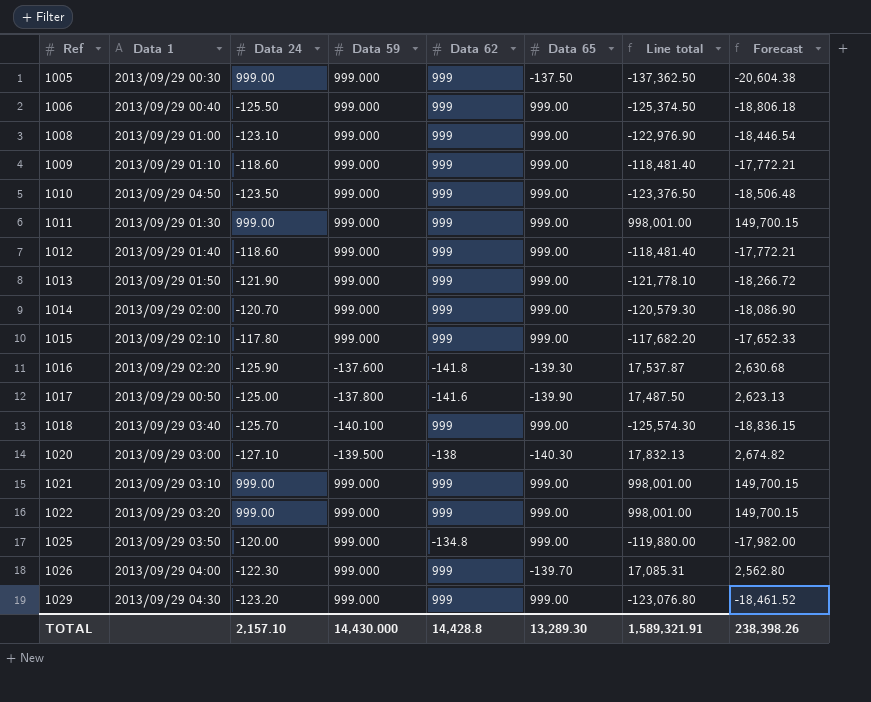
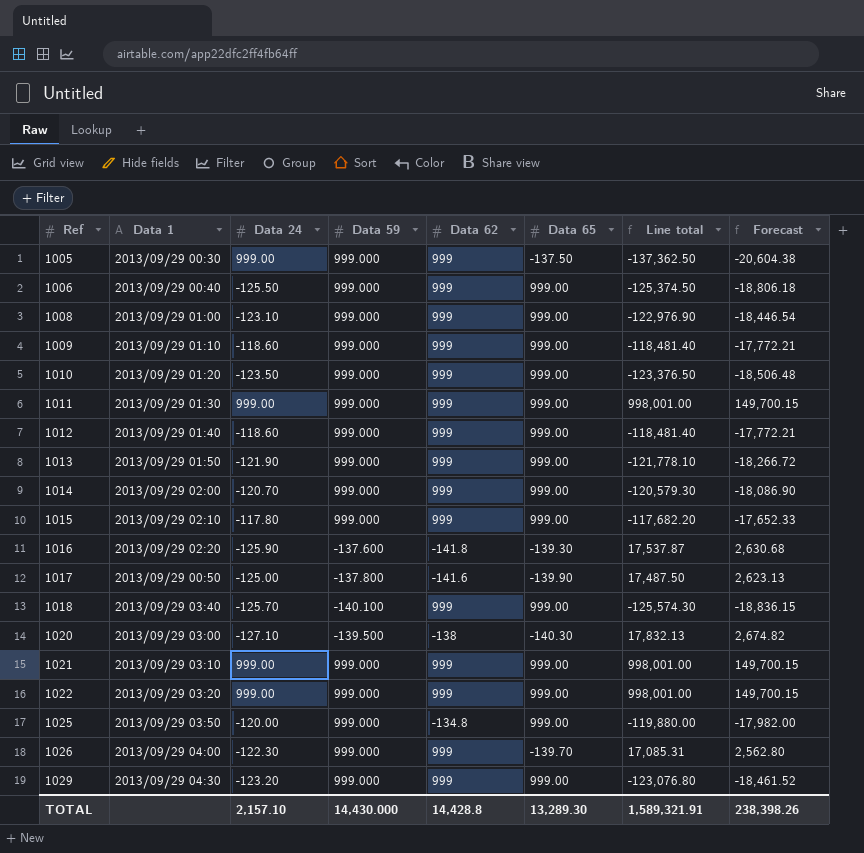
1010 | Data 1: 2013/09/29 04:50 -> 2013/09/29 01:20

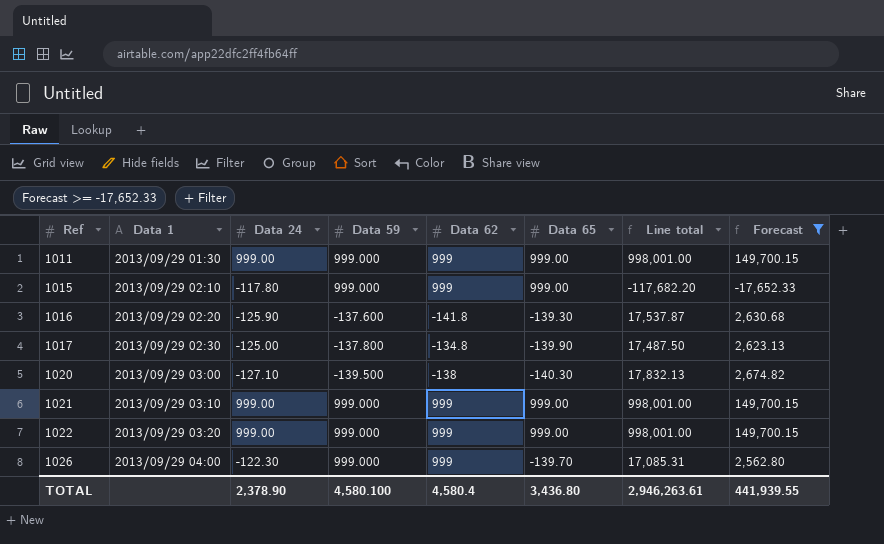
filter: none -> Forecast >= -17,652.33
1017 | Data 1: 2013/09/29 00:50 -> 2013/09/29 02:30
1017 | Data 62: -141.6 -> -134.8
TOTAL | Data 24: 2,157.10 -> 2,378.90
TOTAL | Data 59: 14,430.000 -> 4,580.100
TOTAL | Data 62: 14,428.8 -> 4,580.4
TOTAL | Data 65: 13,289.30 -> 3,436.80
TOTAL | Line total: 1,589,321.91 -> 2,946,263.61
TOTAL | Forecast: 238,398.26 -> 441,939.55

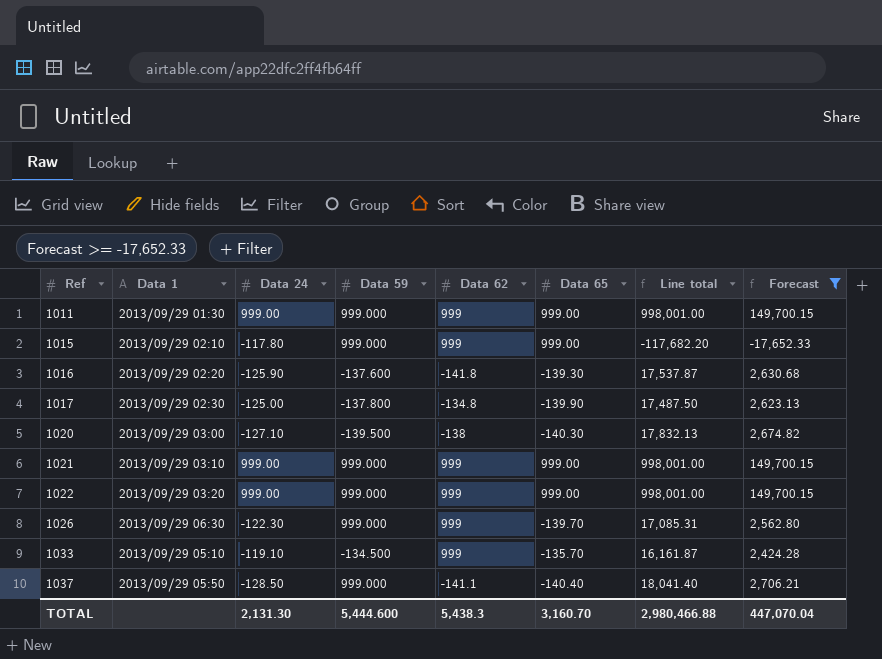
1026 | Data 1: 2013/09/29 04:00 -> 2013/09/29 06:30
row 1033: none -> 2013/09/29 05:10 | -119.10 | -134.500 | 999 | -135.70 | 16,161.87 | 2,424.28
row 1037: none -> 2013/09/29 05:50 | -128.50 | 999.000 | -141.1 | -140.40 | 18,041.40 | 2,706.21
TOTAL | Data 24: 2,378.90 -> 2,131.30
TOTAL | Data 59: 4,580.100 -> 5,444.600
TOTAL | Data 62: 4,580.4 -> 5,438.3
TOTAL | Data 65: 3,436.80 -> 3,160.70
TOTAL | Line total: 2,946,263.61 -> 2,980,466.88
TOTAL | Forecast: 441,939.55 -> 447,070.04

